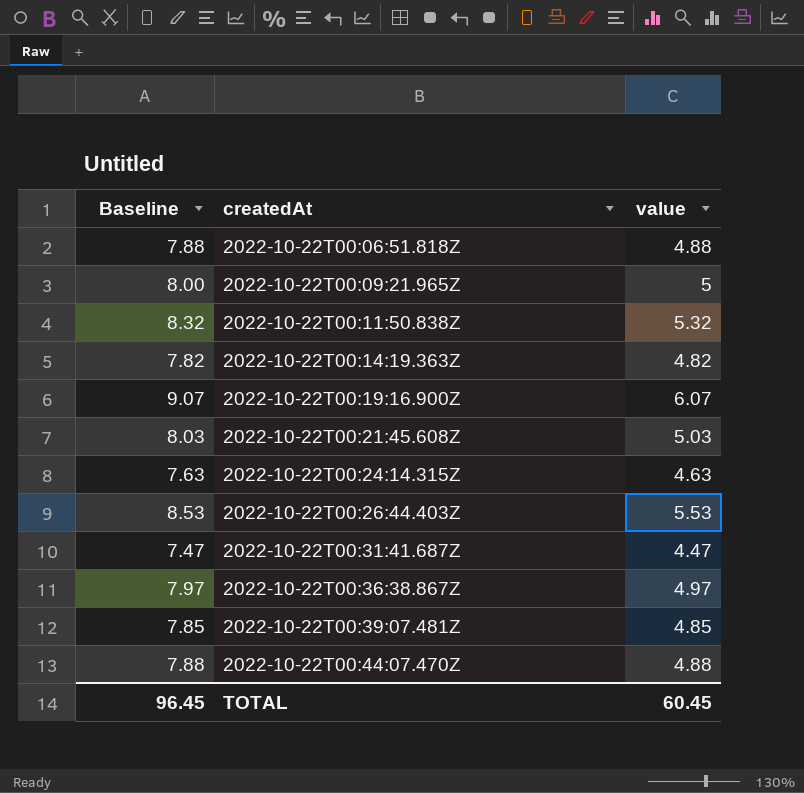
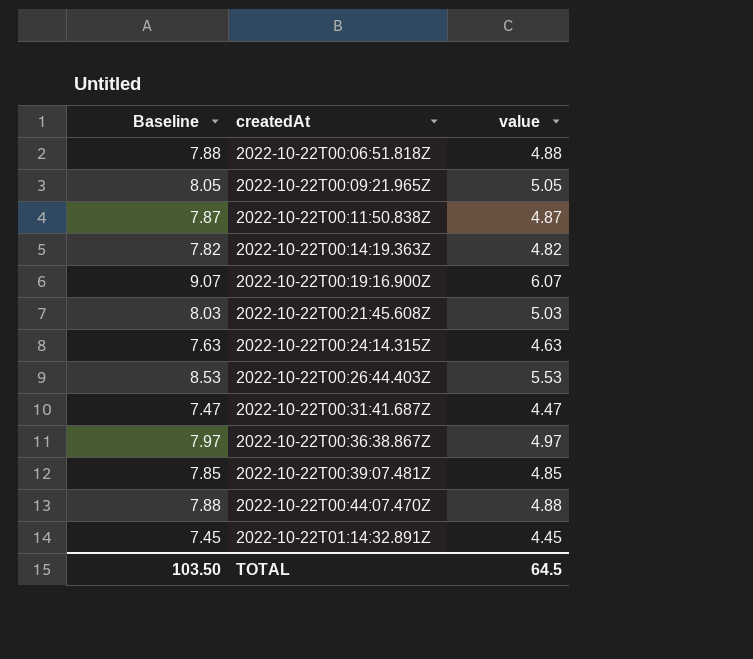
2022-10-22T00:09:21.965Z | Baseline: 8.00 -> 8.05
2022-10-22T00:09:21.965Z | value: 5 -> 5.05
2022-10-22T00:11:50.838Z | Baseline: 8.32 -> 7.87
2022-10-22T00:11:50.838Z | value: 5.32 -> 4.87
row 2022-10-22T01:14:32.891Z: none -> 7.45 | 4.45
TOTAL | Baseline: 96.45 -> 103.50
TOTAL | value: 60.45 -> 64.5

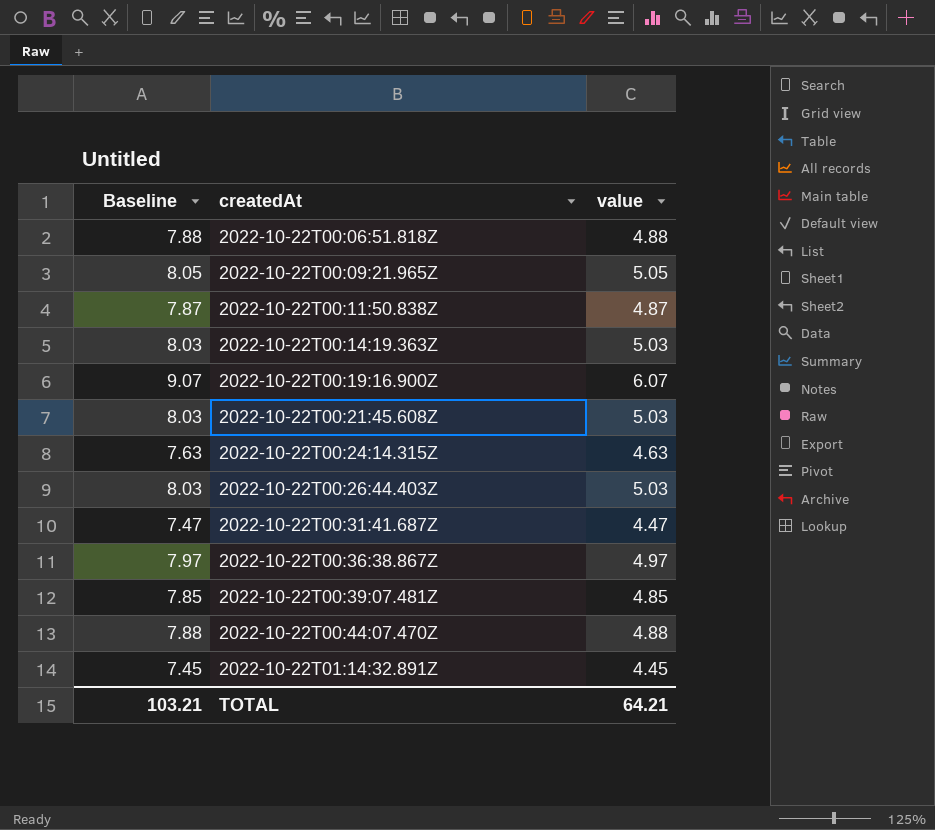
2022-10-22T00:14:19.363Z | Baseline: 7.82 -> 8.03
2022-10-22T00:14:19.363Z | value: 4.82 -> 5.03
2022-10-22T00:26:44.403Z | Baseline: 8.53 -> 8.03
2022-10-22T00:26:44.403Z | value: 5.53 -> 5.03
TOTAL | Baseline: 103.50 -> 103.21
TOTAL | value: 64.5 -> 64.21

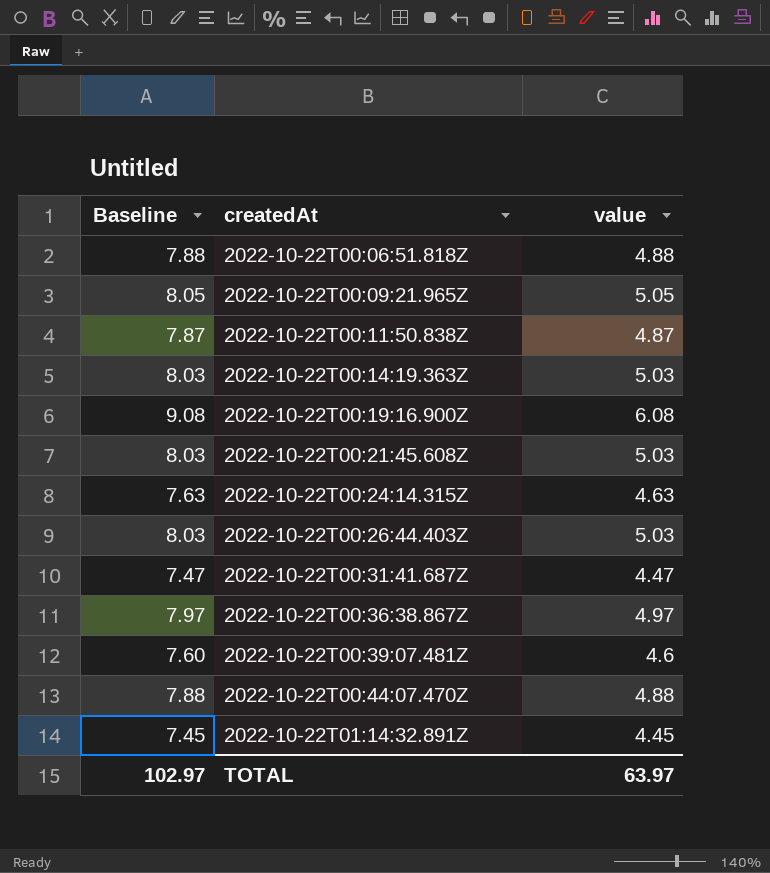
2022-10-22T00:19:16.900Z | Baseline: 9.07 -> 9.08
2022-10-22T00:19:16.900Z | value: 6.07 -> 6.08
2022-10-22T00:39:07.481Z | Baseline: 7.85 -> 7.60
2022-10-22T00:39:07.481Z | value: 4.85 -> 4.6
TOTAL | Baseline: 103.21 -> 102.97
TOTAL | value: 64.21 -> 63.97

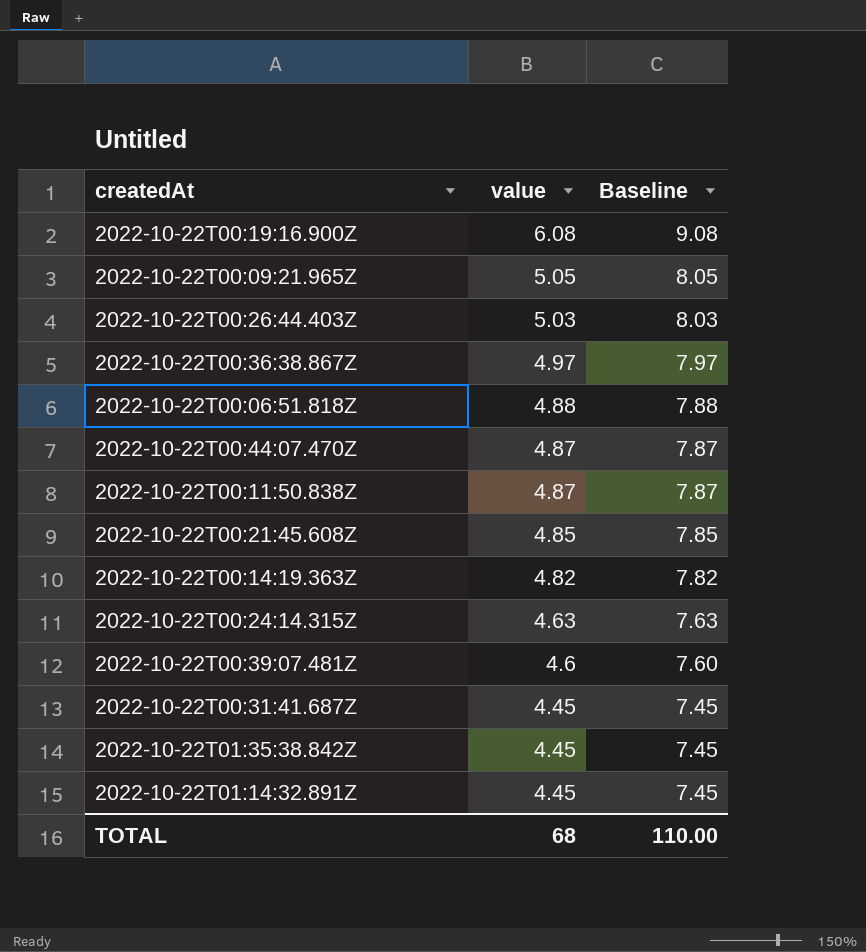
row order: createdAt ascending -> value descending
column Baseline | position: 1 -> 3
2022-10-22T00:44:07.470Z | value: 4.88 -> 4.87
2022-10-22T00:44:07.470Z | Baseline: 7.88 -> 7.87
2022-10-22T00:21:45.608Z | value: 5.03 -> 4.85
2022-10-22T00:21:45.608Z | Baseline: 8.03 -> 7.85
2022-10-22T00:14:19.363Z | value: 5.03 -> 4.82
2022-10-22T00:14:19.363Z | Baseline: 8.03 -> 7.82
2022-10-22T00:31:41.687Z | value: 4.47 -> 4.45
2022-10-22T00:31:41.687Z | Baseline: 7.47 -> 7.45
row 2022-10-22T01:35:38.842Z: none -> 4.45 | 7.45
TOTAL | value: 63.97 -> 68
TOTAL | Baseline: 102.97 -> 110.00

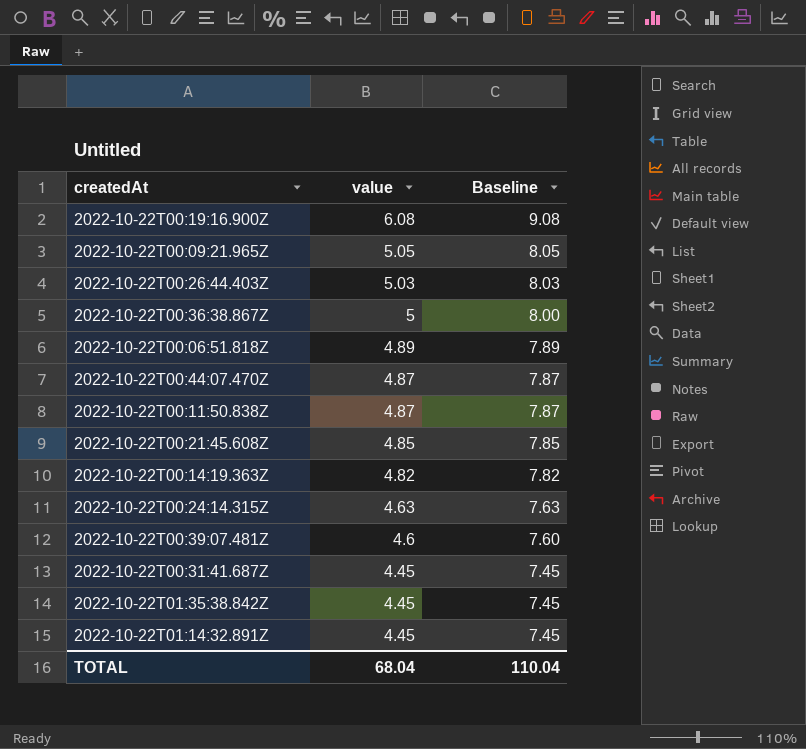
2022-10-22T00:36:38.867Z | value: 4.97 -> 5
2022-10-22T00:36:38.867Z | Baseline: 7.97 -> 8.00
2022-10-22T00:06:51.818Z | value: 4.88 -> 4.89
2022-10-22T00:06:51.818Z | Baseline: 7.88 -> 7.89
TOTAL | value: 68 -> 68.04
TOTAL | Baseline: 110.00 -> 110.04

